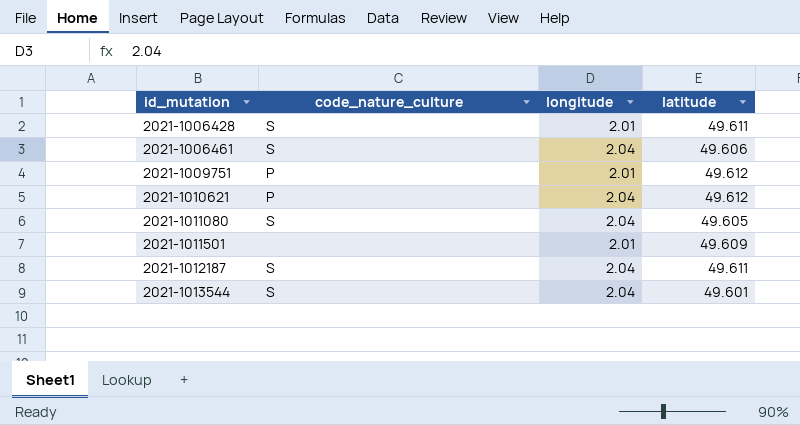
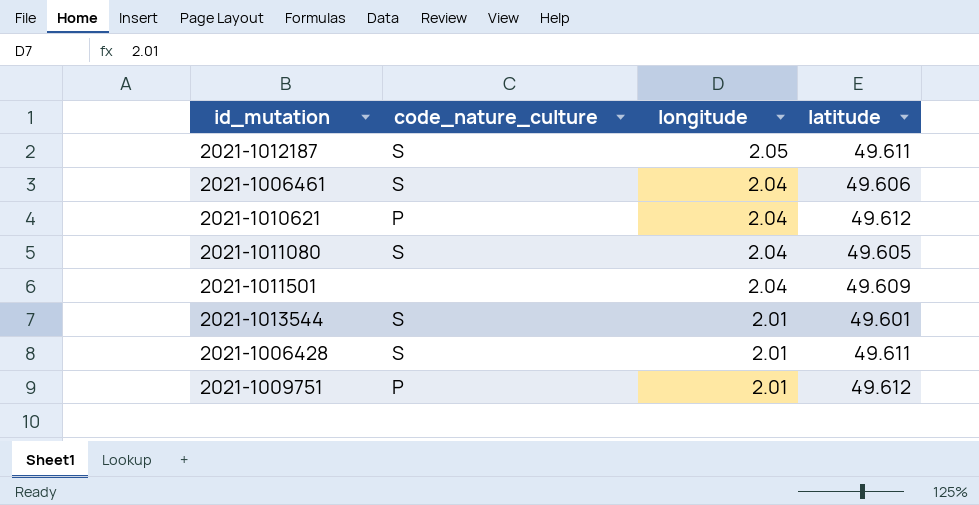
row order: id_mutation ascending -> longitude descending
2021-1012187 | longitude: 2.04 -> 2.05
2021-1011501 | longitude: 2.01 -> 2.04
2021-1013544 | longitude: 2.04 -> 2.01

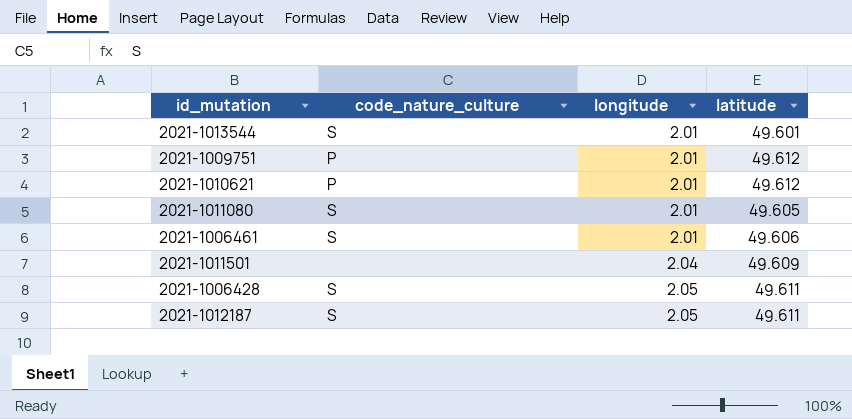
row order: longitude descending -> longitude ascending
2021-1010621 | longitude: 2.04 -> 2.01
2021-1011080 | longitude: 2.04 -> 2.01
2021-1006461 | longitude: 2.04 -> 2.01
2021-1006428 | longitude: 2.01 -> 2.05

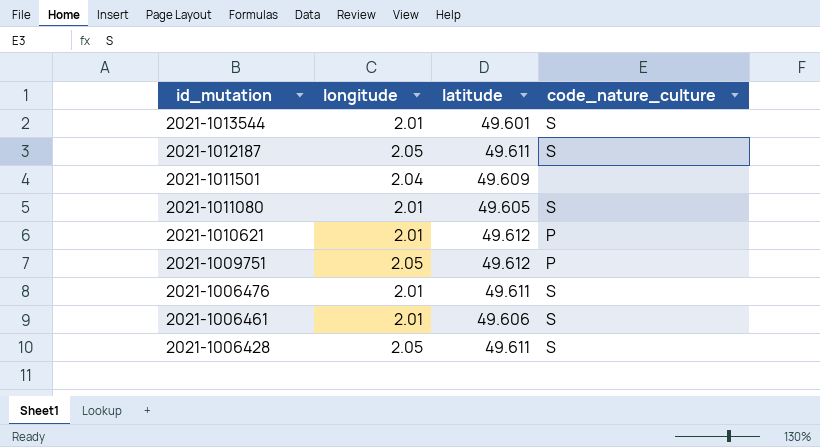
row order: longitude ascending -> id_mutation descending
column code_nature_culture | position: 2 -> 4
2021-1009751 | longitude: 2.01 -> 2.05
row 2021-1006476: none -> 2.01 | 49.611 | S

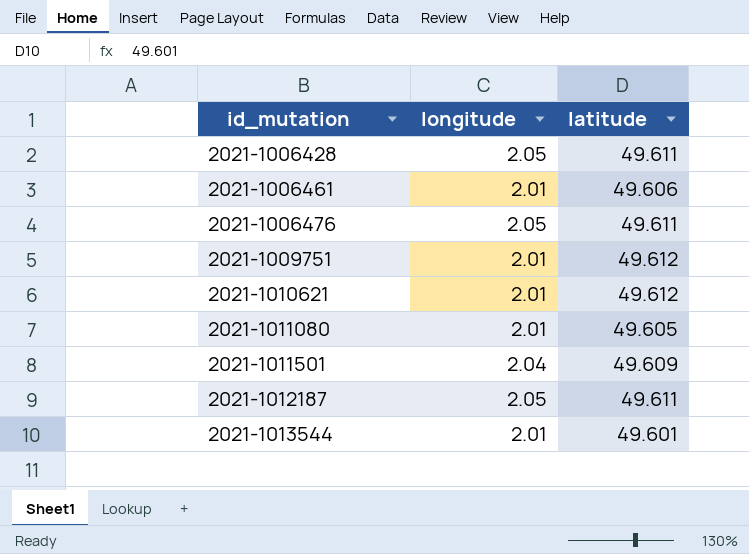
row order: id_mutation descending -> id_mutation ascending
column code_nature_culture | position: 4 -> none
2021-1006476 | longitude: 2.01 -> 2.05
2021-1009751 | longitude: 2.05 -> 2.01

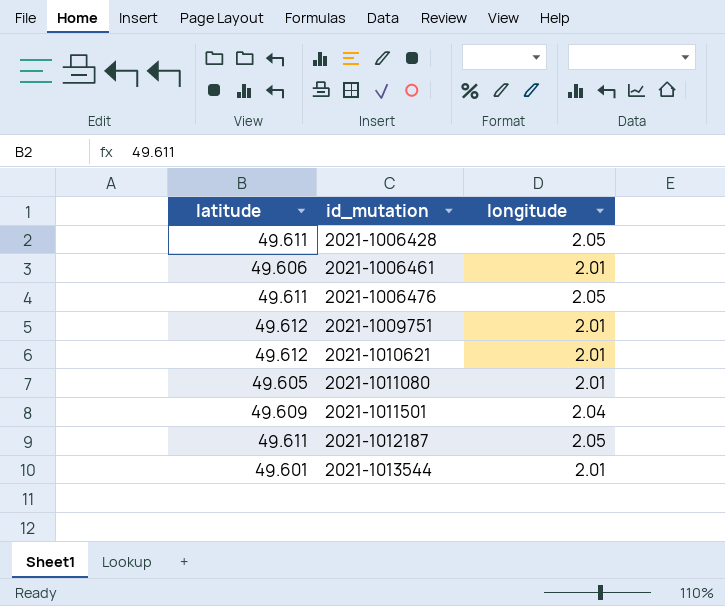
column latitude | position: 3 -> 1

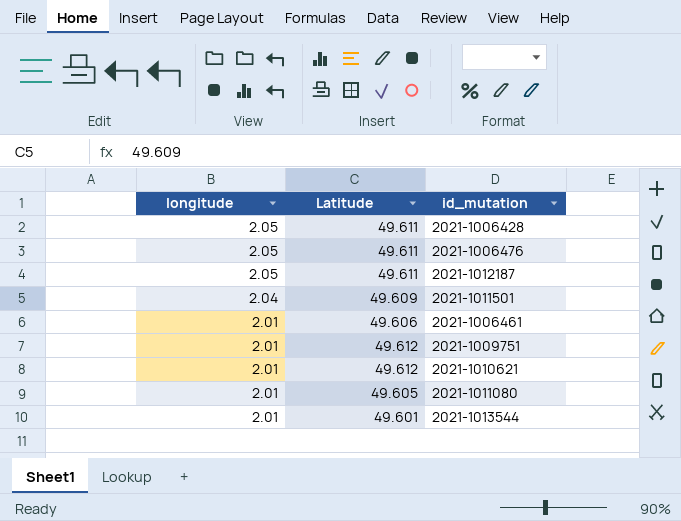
row order: id_mutation ascending -> longitude descending
column longitude | position: 3 -> 1
column name: latitude -> Latitude

